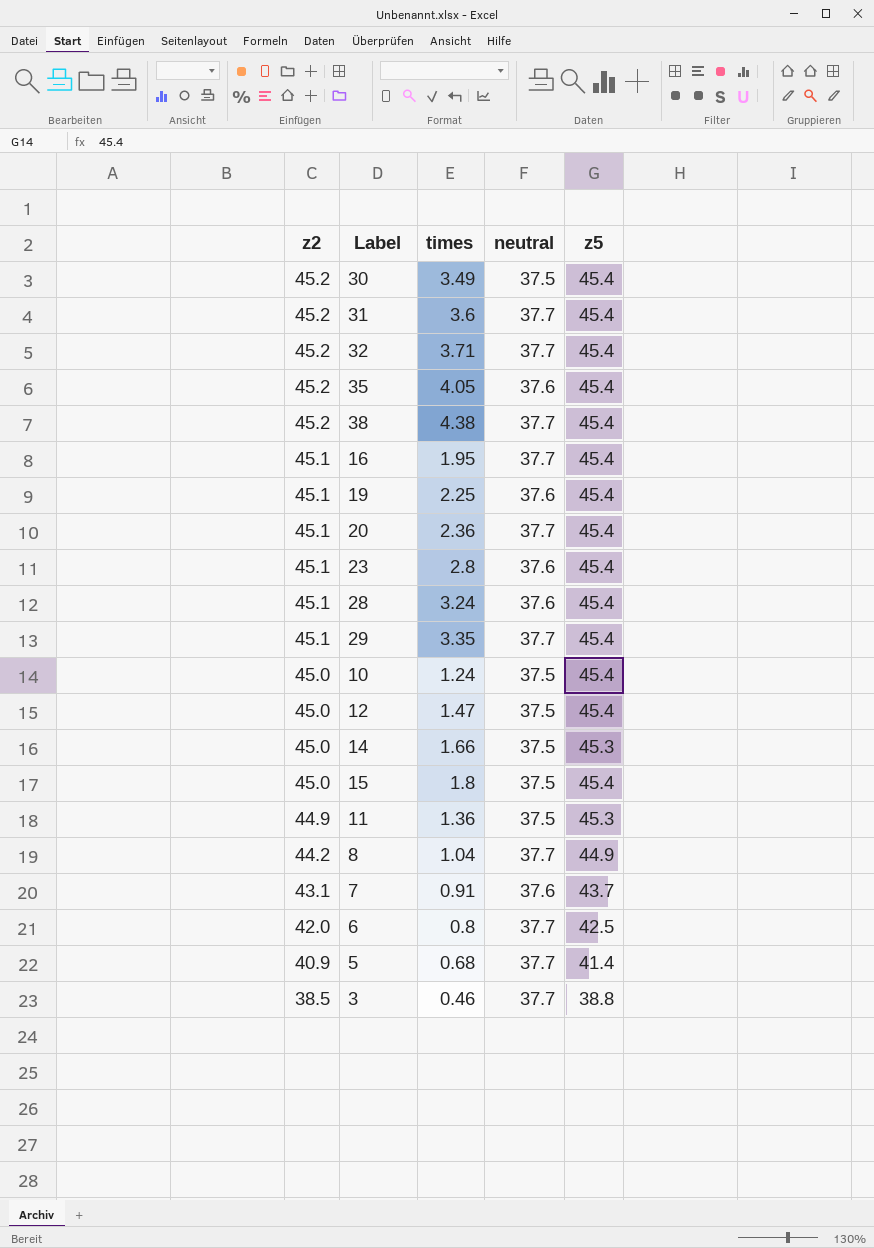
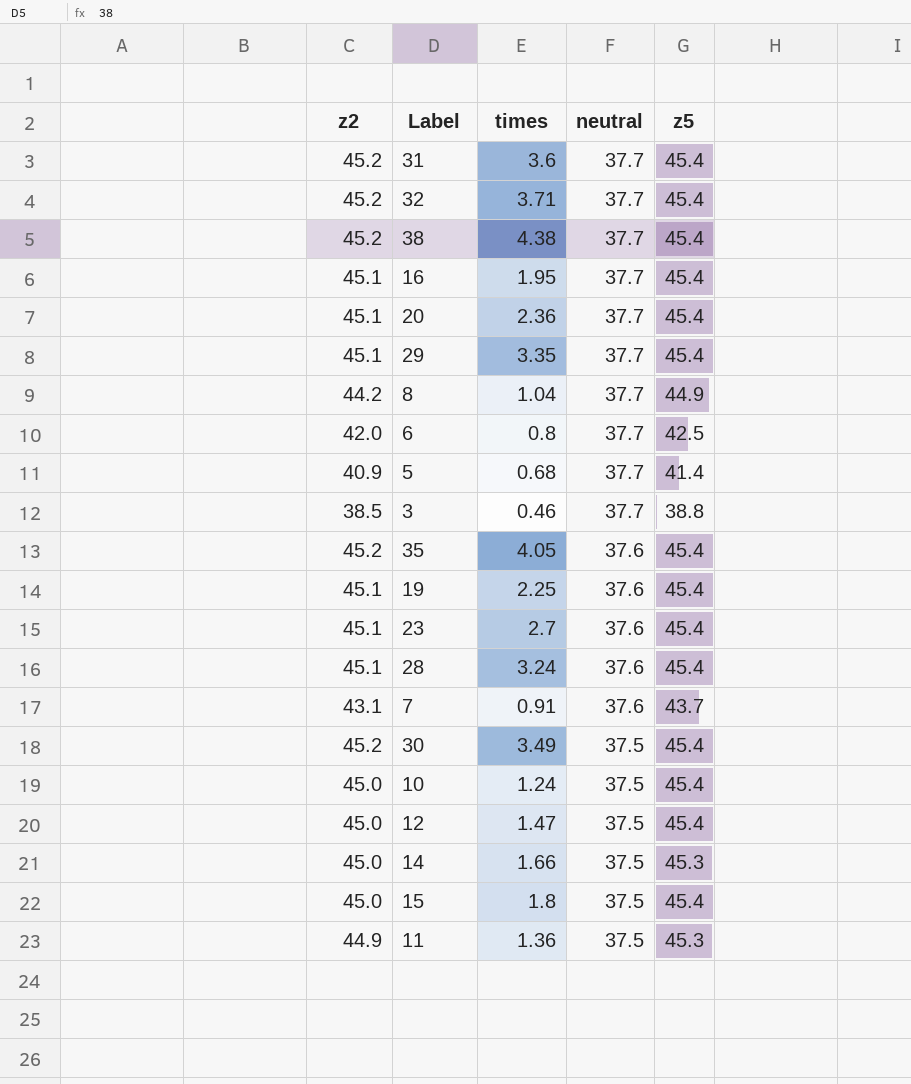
row order: z2 descending -> neutral descending
23 | times: 2.8 -> 2.7

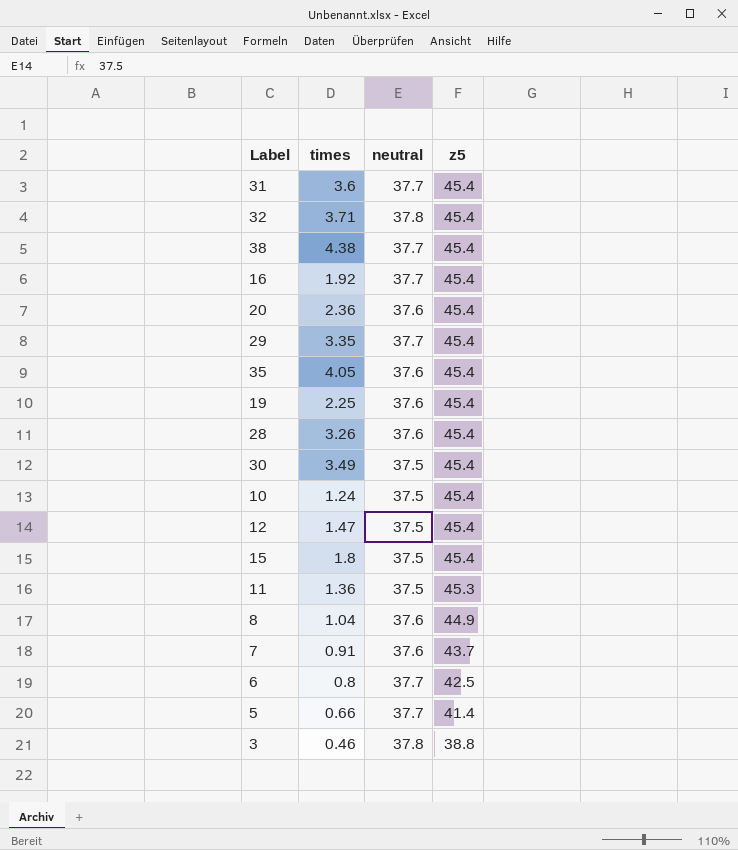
row order: neutral descending -> z5 descending
column z2 | position: 1 -> none
row 23: 45.1 | 2.7 | 37.6 | 45.4 -> none
row 14: 45.0 | 1.66 | 37.5 | 45.3 -> none
32 | neutral: 37.7 -> 37.8
16 | times: 1.95 -> 1.92
20 | neutral: 37.7 -> 37.6
28 | times: 3.24 -> 3.26
8 | neutral: 37.7 -> 37.6
5 | times: 0.68 -> 0.66
3 | neutral: 37.7 -> 37.8

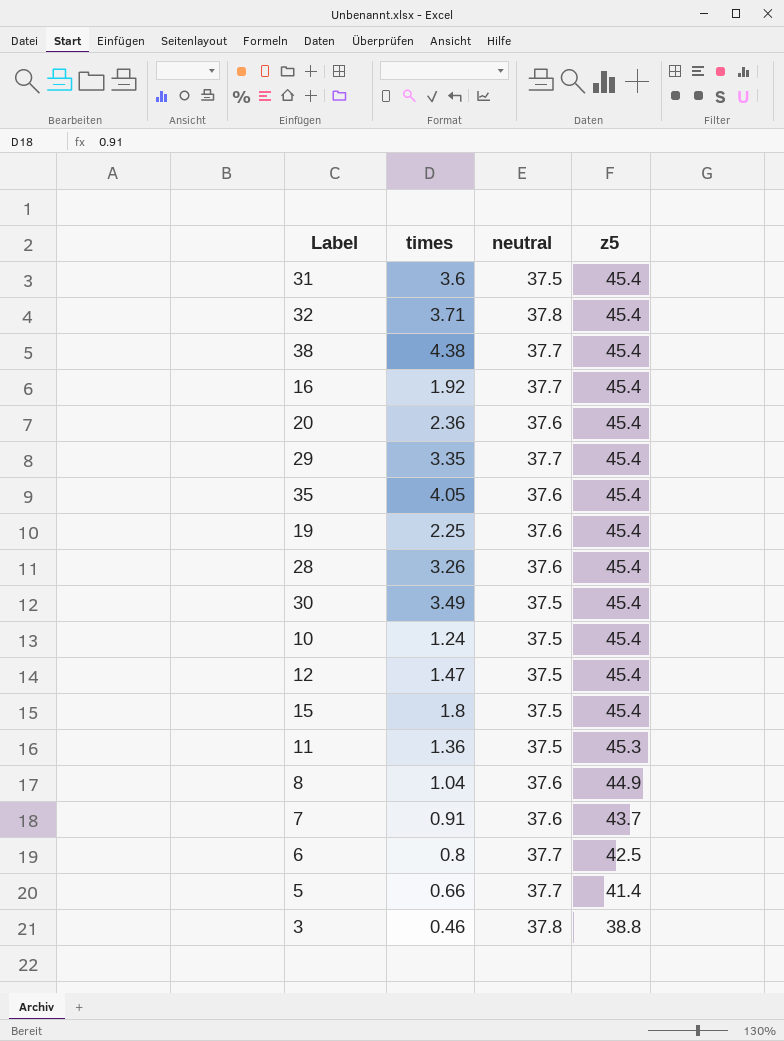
31 | neutral: 37.7 -> 37.5

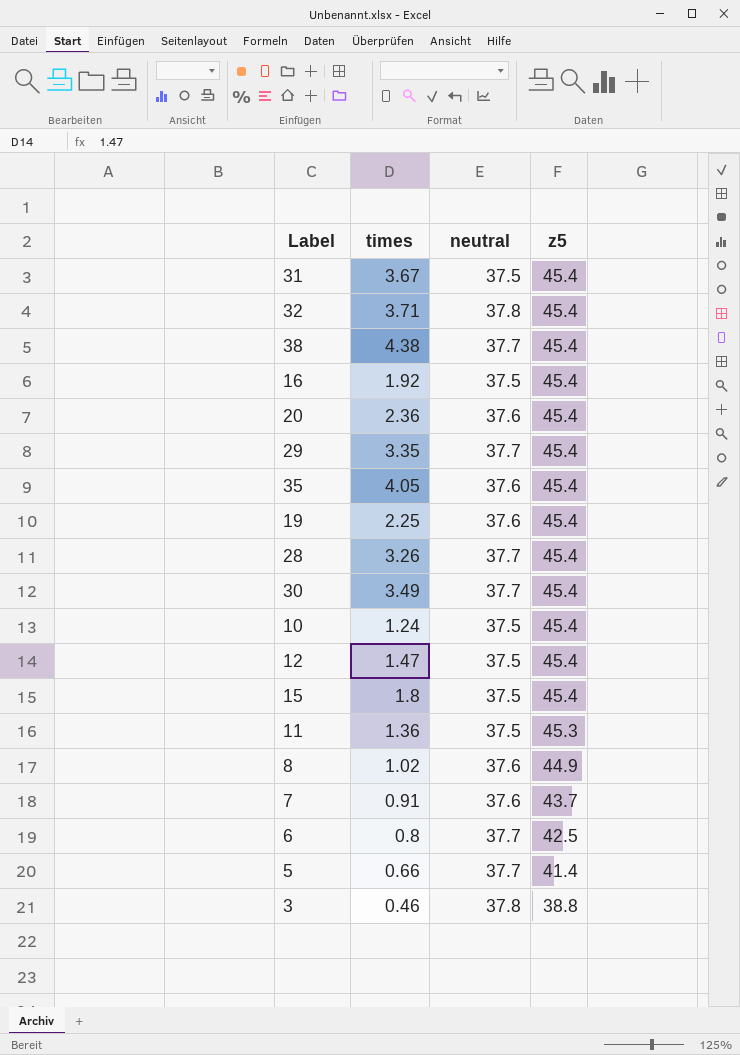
31 | times: 3.6 -> 3.67
16 | neutral: 37.7 -> 37.5
28 | neutral: 37.6 -> 37.7
30 | neutral: 37.5 -> 37.7
8 | times: 1.04 -> 1.02

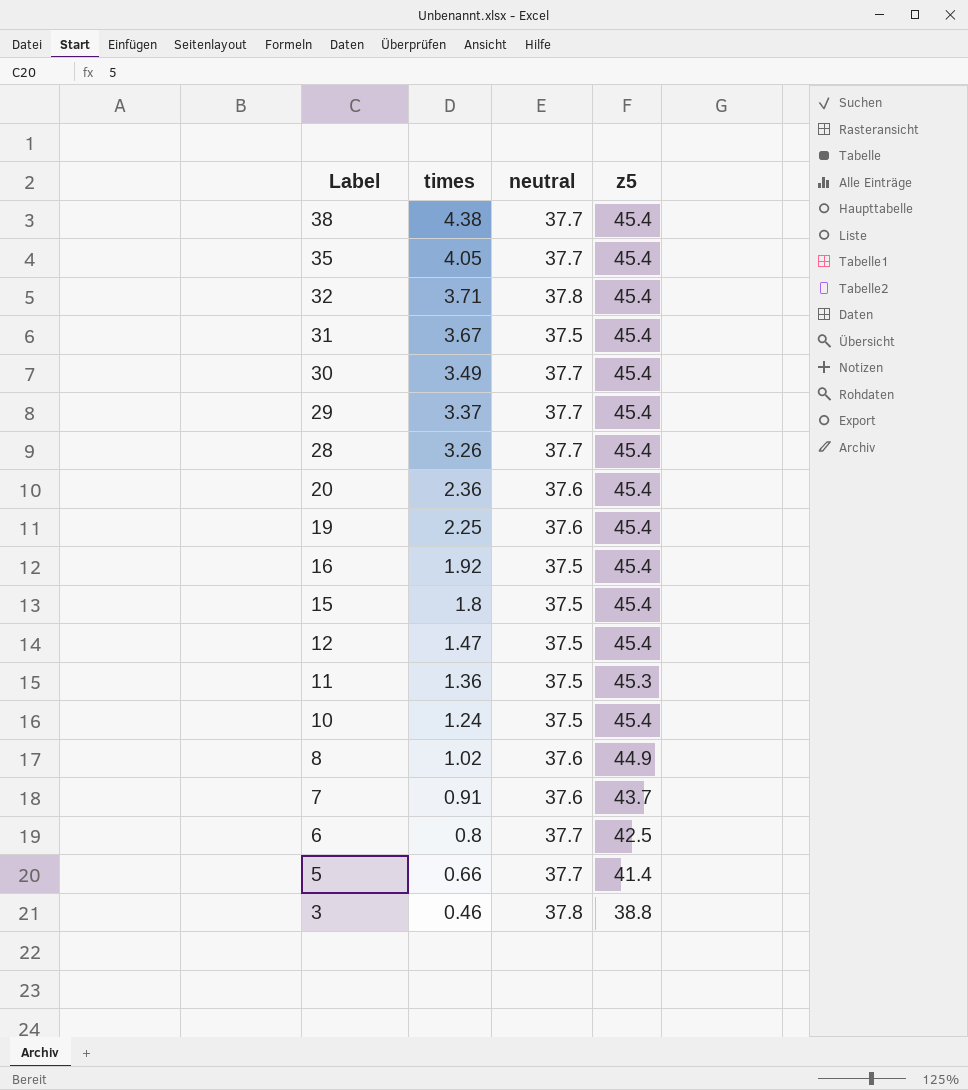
row order: z5 descending -> Label descending
35 | neutral: 37.6 -> 37.7
29 | times: 3.35 -> 3.37

